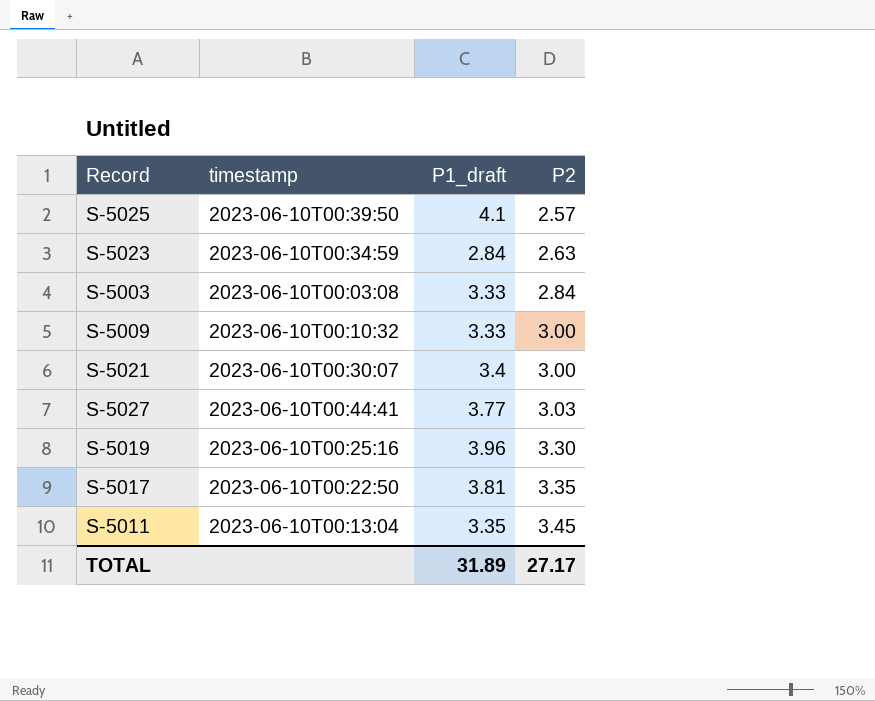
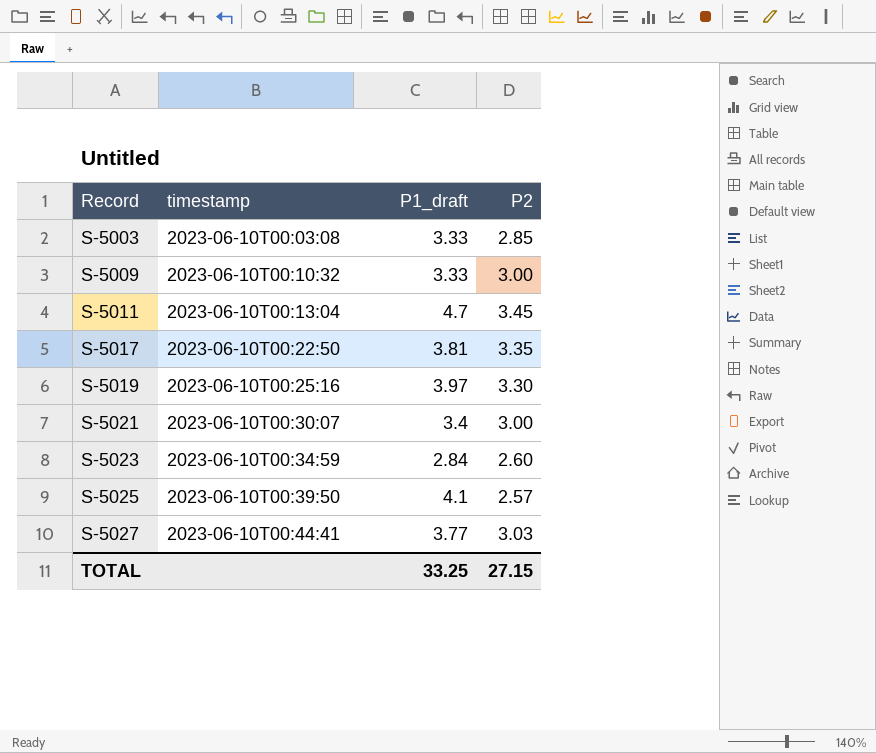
row order: P2 ascending -> Record ascending
S-5003 | P2: 2.84 -> 2.85
S-5011 | P1_draft: 3.35 -> 4.7
S-5019 | P1_draft: 3.96 -> 3.97
S-5023 | P2: 2.63 -> 2.60
TOTAL | P1_draft: 31.89 -> 33.25
TOTAL | P2: 27.17 -> 27.15

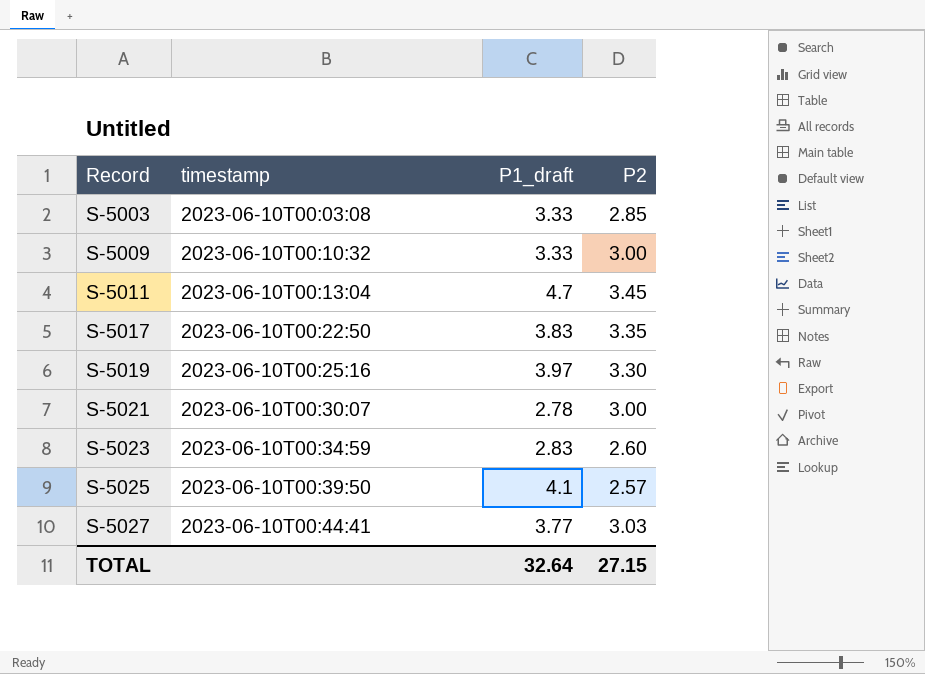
S-5017 | P1_draft: 3.81 -> 3.83
S-5021 | P1_draft: 3.4 -> 2.78
S-5023 | P1_draft: 2.84 -> 2.83
TOTAL | P1_draft: 33.25 -> 32.64

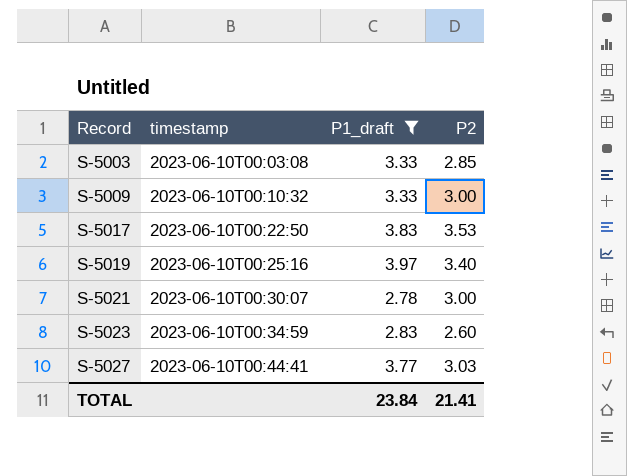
filter: none -> P1_draft <= 3.97
S-5017 | P2: 3.35 -> 3.53
S-5019 | P2: 3.30 -> 3.40
TOTAL | P1_draft: 32.64 -> 23.84
TOTAL | P2: 27.15 -> 21.41

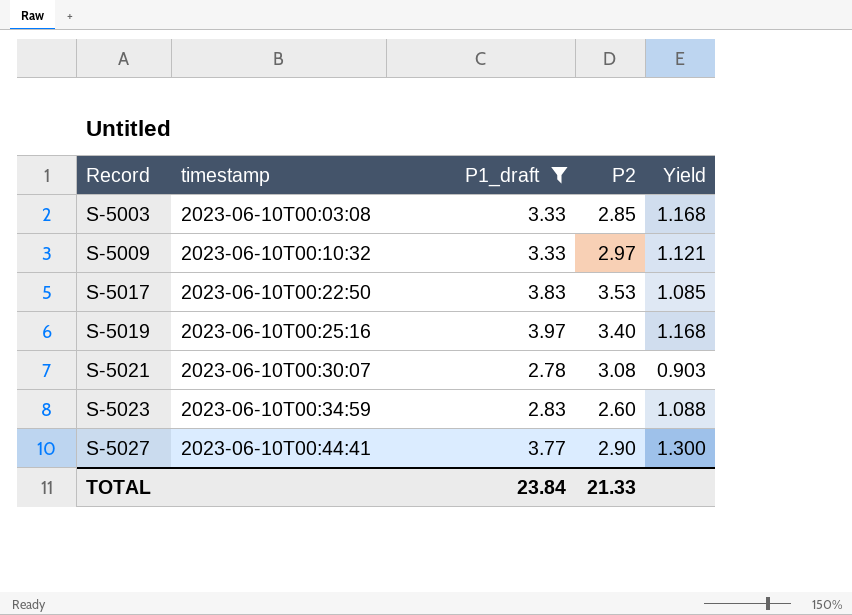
column Yield | formula: none -> [P1_draft] / [P2]
S-5009 | P2: 3.00 -> 2.97
S-5021 | P2: 3.00 -> 3.08
S-5027 | P2: 3.03 -> 2.90
TOTAL | P2: 21.41 -> 21.33

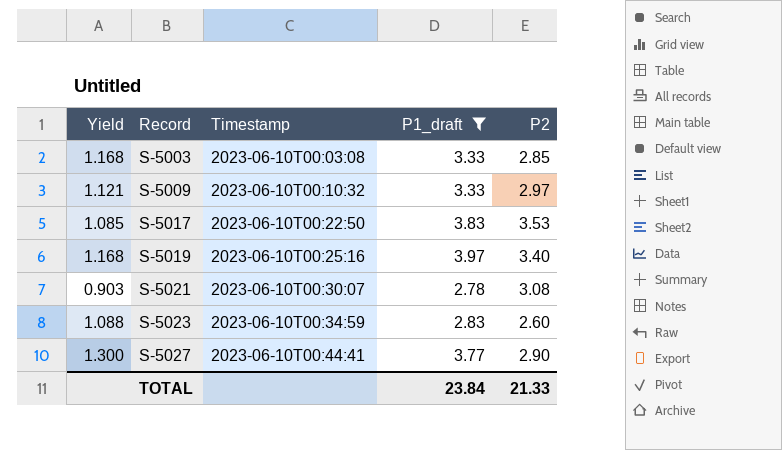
column Yield | position: 5 -> 1
column name: timestamp -> Timestamp

